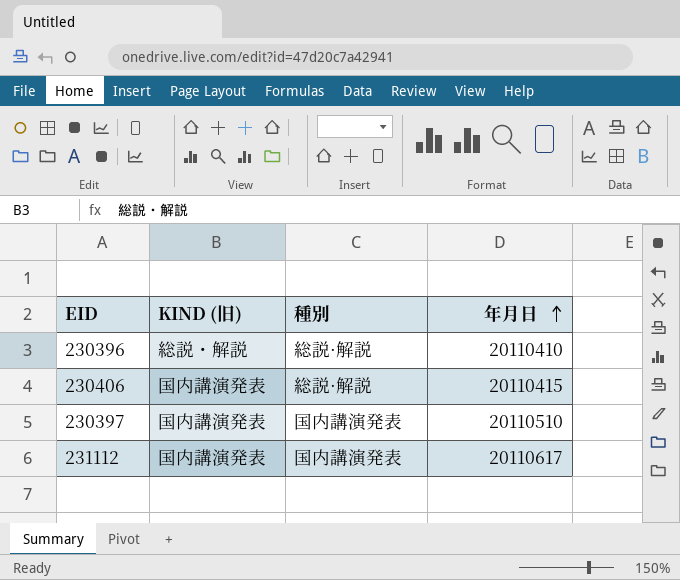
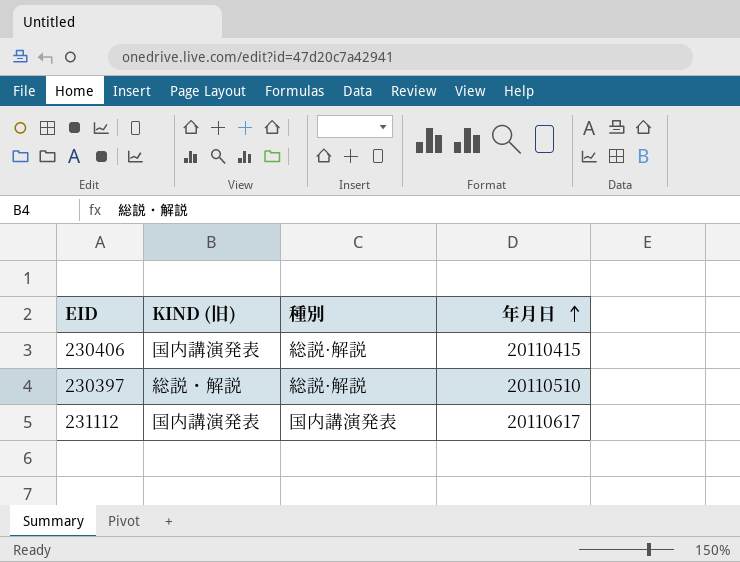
row 230396: 総説・解説 | 総説·解説 | 20110410 -> none
230397 | KIND (旧): 国内講演発表 -> 総説・解説
230397 | 種別: 国内講演発表 -> 総説·解説

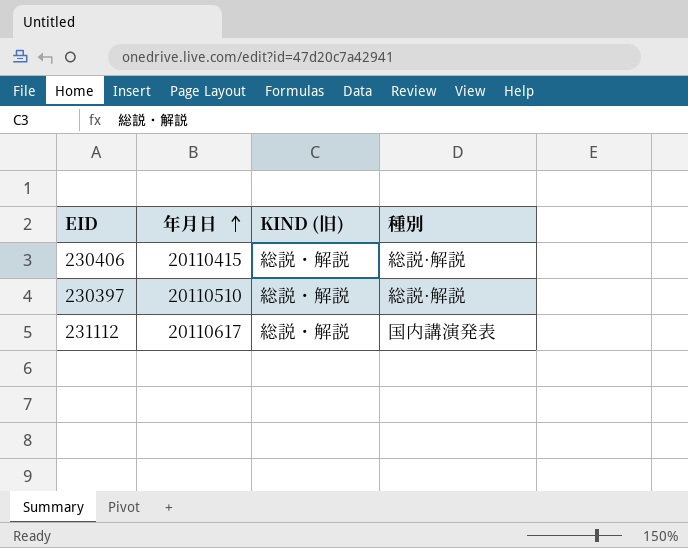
column 年月日 | position: 4 -> 2
230406 | KIND (旧): 国内講演発表 -> 総説・解説
231112 | KIND (旧): 国内講演発表 -> 総説・解説

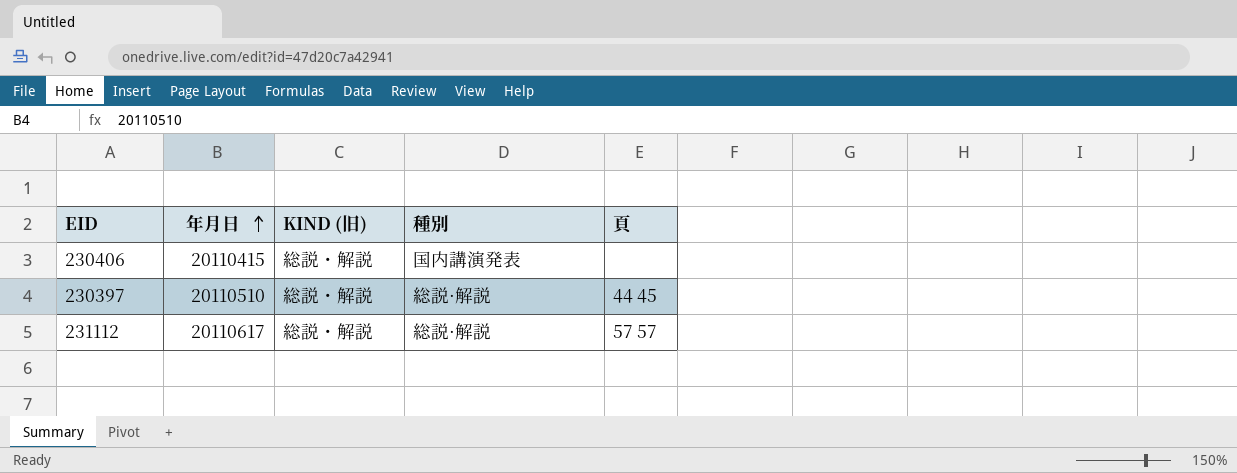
column 頁 | position: none -> 5
230406 | 種別: 総説·解説 -> 国内講演発表
231112 | 種別: 国内講演発表 -> 総説·解説

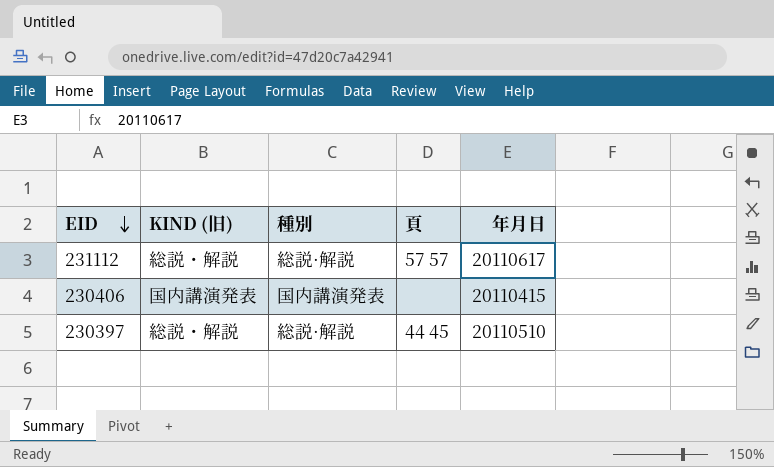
row order: 年月日 ascending -> EID descending
column 年月日 | position: 2 -> 5
230406 | KIND (旧): 総説・解説 -> 国内講演発表

